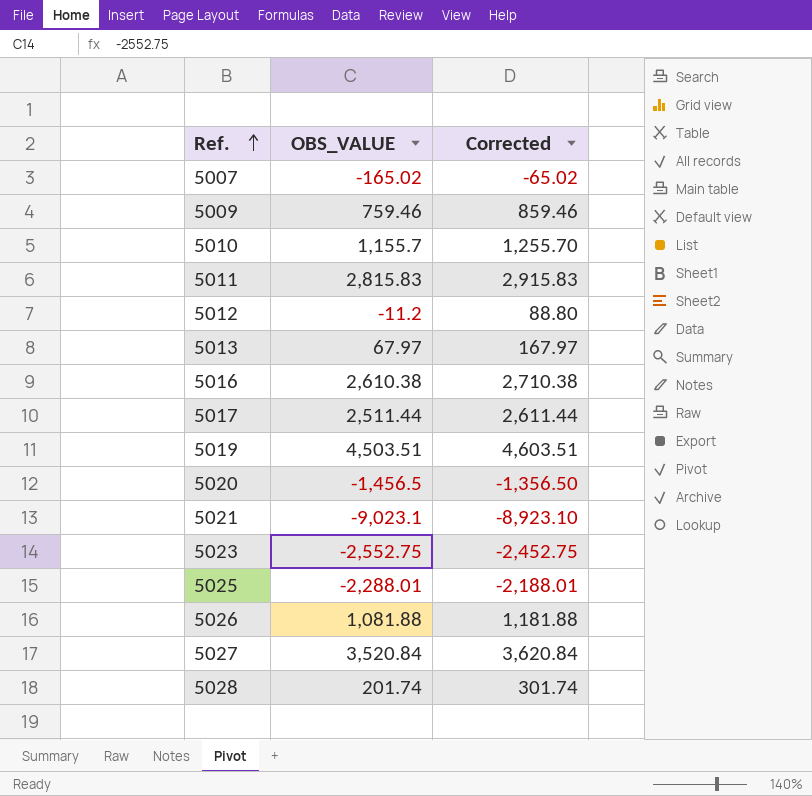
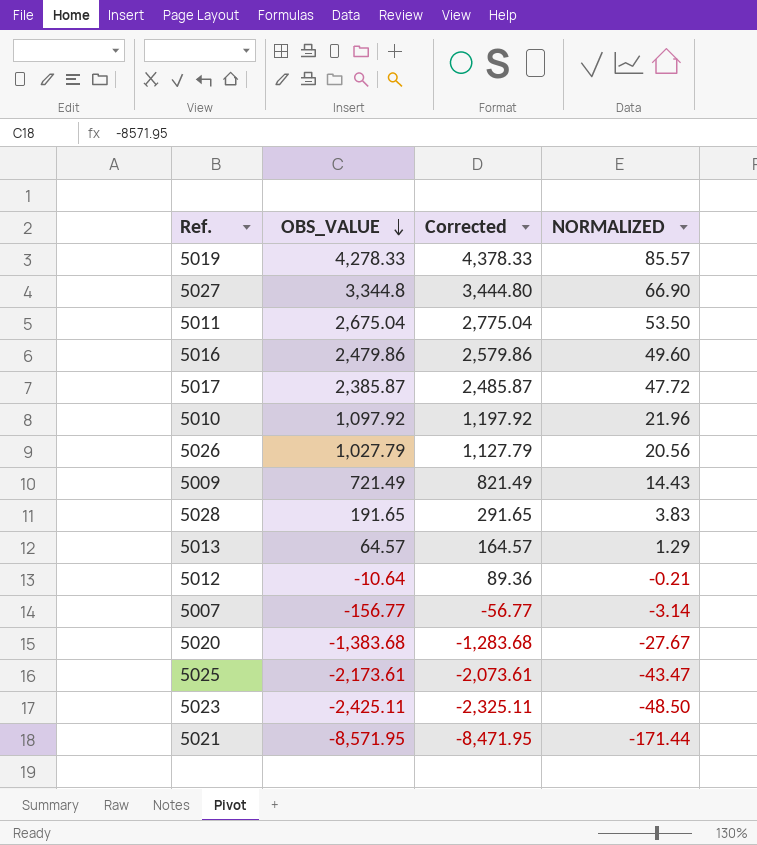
row order: Ref. ascending -> OBS_VALUE descending
column NORMALIZED | formula: none -> [OBS_VALUE] * 0.02
5019 | OBS_VALUE: 4,503.51 -> 4,278.33
5019 | Corrected: 4,603.51 -> 4,378.33
5027 | OBS_VALUE: 3,520.84 -> 3,344.8
5027 | Corrected: 3,620.84 -> 3,444.80
5011 | OBS_VALUE: 2,815.83 -> 2,675.04
5011 | Corrected: 2,915.83 -> 2,775.04
5016 | OBS_VALUE: 2,610.38 -> 2,479.86
5016 | Corrected: 2,710.38 -> 2,579.86
5017 | OBS_VALUE: 2,511.44 -> 2,385.87
5017 | Corrected: 2,611.44 -> 2,485.87
5010 | OBS_VALUE: 1,155.7 -> 1,097.92
5010 | Corrected: 1,255.70 -> 1,197.92
5026 | OBS_VALUE: 1,081.88 -> 1,027.79
5026 | Corrected: 1,181.88 -> 1,127.79
5009 | OBS_VALUE: 759.46 -> 721.49
5009 | Corrected: 859.46 -> 821.49
5028 | OBS_VALUE: 201.74 -> 191.65
5028 | Corrected: 301.74 -> 291.65
5013 | OBS_VALUE: 67.97 -> 64.57
5013 | Corrected: 167.97 -> 164.57
5012 | OBS_VALUE: -11.2 -> -10.64
5012 | Corrected: 88.80 -> 89.36
5007 | OBS_VALUE: -165.02 -> -156.77
5007 | Corrected: -65.02 -> -56.77
5020 | OBS_VALUE: -1,456.5 -> -1,383.68
5020 | Corrected: -1,356.50 -> -1,283.68
5025 | OBS_VALUE: -2,288.01 -> -2,173.61
5025 | Corrected: -2,188.01 -> -2,073.61
5023 | OBS_VALUE: -2,552.75 -> -2,425.11
5023 | Corrected: -2,452.75 -> -2,325.11
5021 | OBS_VALUE: -9,023.1 -> -8,571.95
5021 | Corrected: -8,923.10 -> -8,471.95

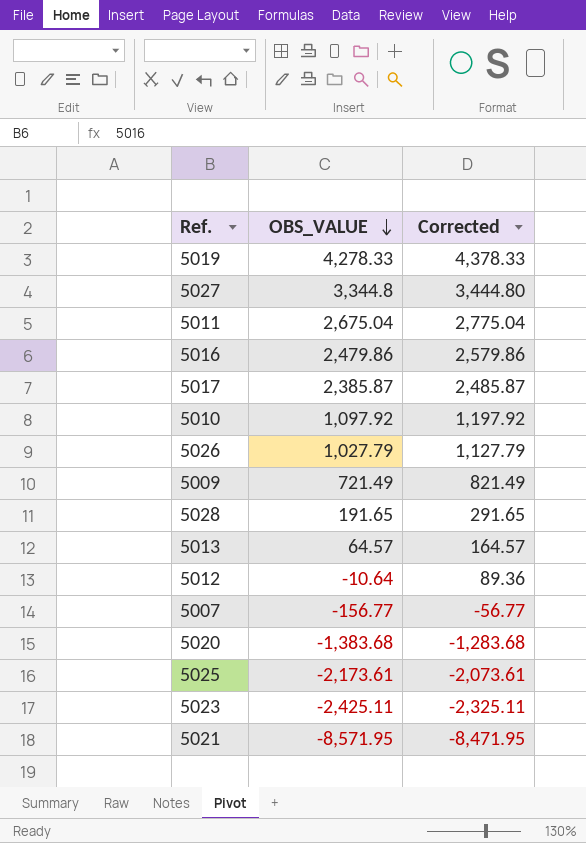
column NORMALIZED | formula: [OBS_VALUE] * 0.02 -> none

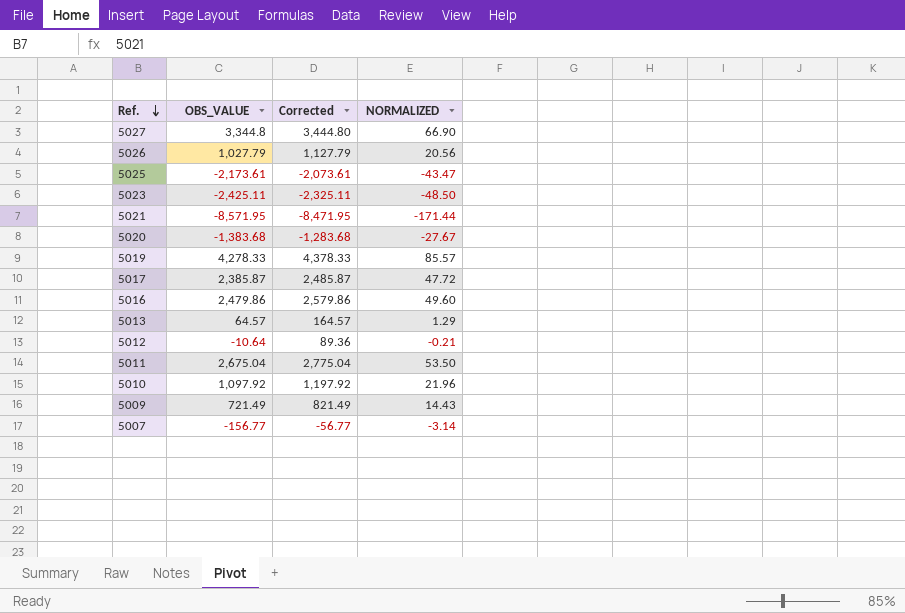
row order: OBS_VALUE descending -> Ref. descending
column NORMALIZED | formula: none -> [OBS_VALUE] * 0.02
row 5028: 191.65 | 291.65 -> none

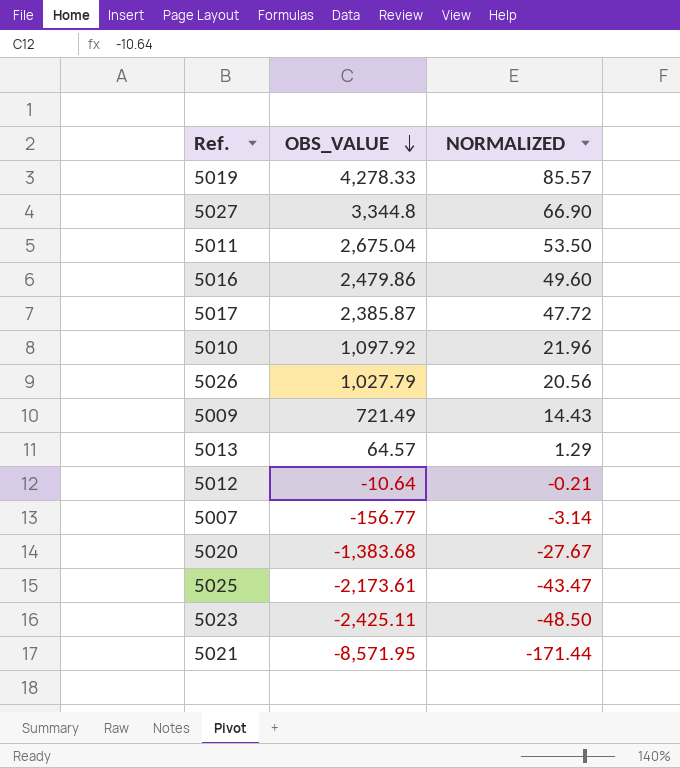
row order: Ref. descending -> OBS_VALUE descending
column Corrected | formula: [OBS_VALUE] + 100 -> none

